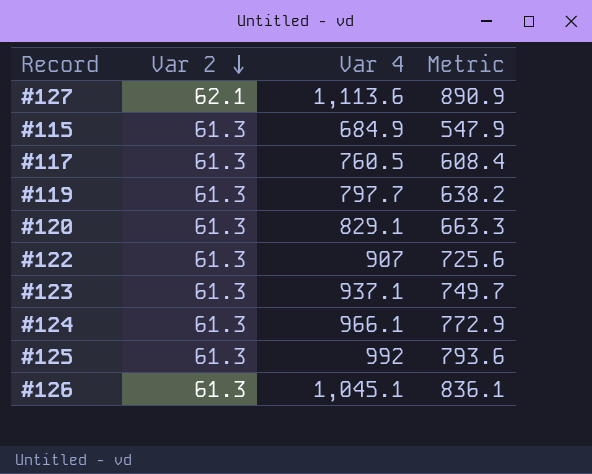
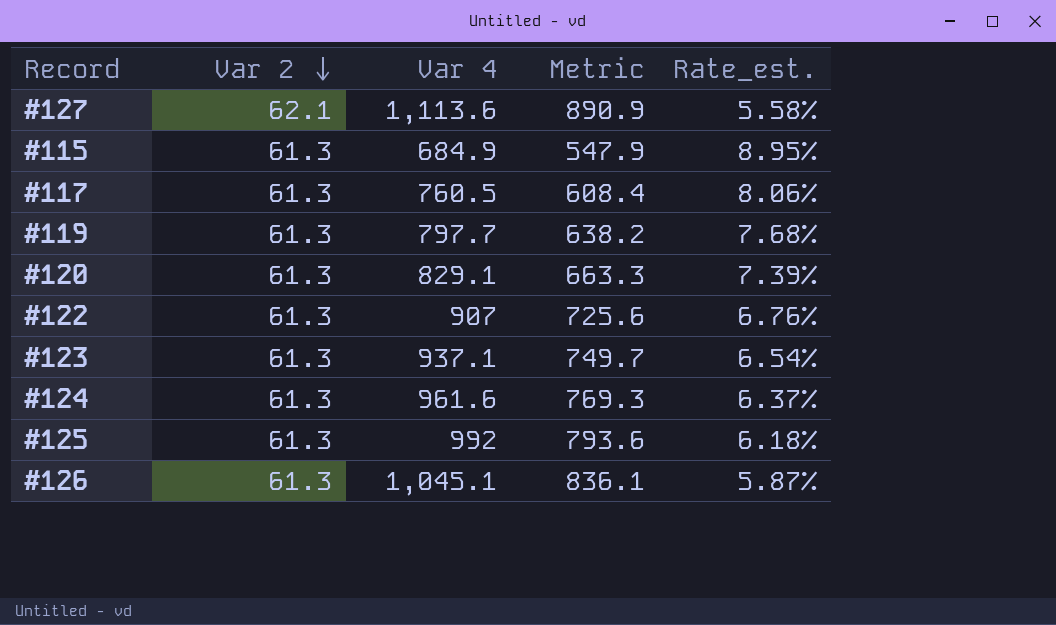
column Rate_est. | formula: none -> [Var 2] / [Var 4]
#124 | Var 4: 966.1 -> 961.6
#124 | Metric: 772.9 -> 769.3

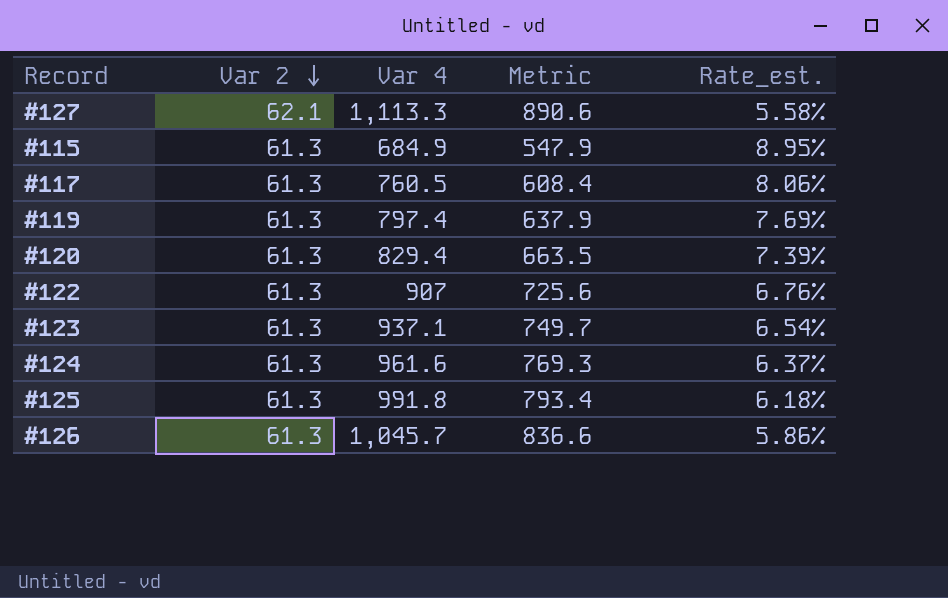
#127 | Var 4: 1,113.6 -> 1,113.3
#127 | Metric: 890.9 -> 890.6
#119 | Var 4: 797.7 -> 797.4
#119 | Metric: 638.2 -> 637.9
#119 | Rate_est.: 7.68% -> 7.69%
#120 | Var 4: 829.1 -> 829.4
#120 | Metric: 663.3 -> 663.5
#125 | Var 4: 992 -> 991.8
#125 | Metric: 793.6 -> 793.4
#126 | Var 4: 1,045.1 -> 1,045.7
#126 | Metric: 836.1 -> 836.6
#126 | Rate_est.: 5.87% -> 5.86%

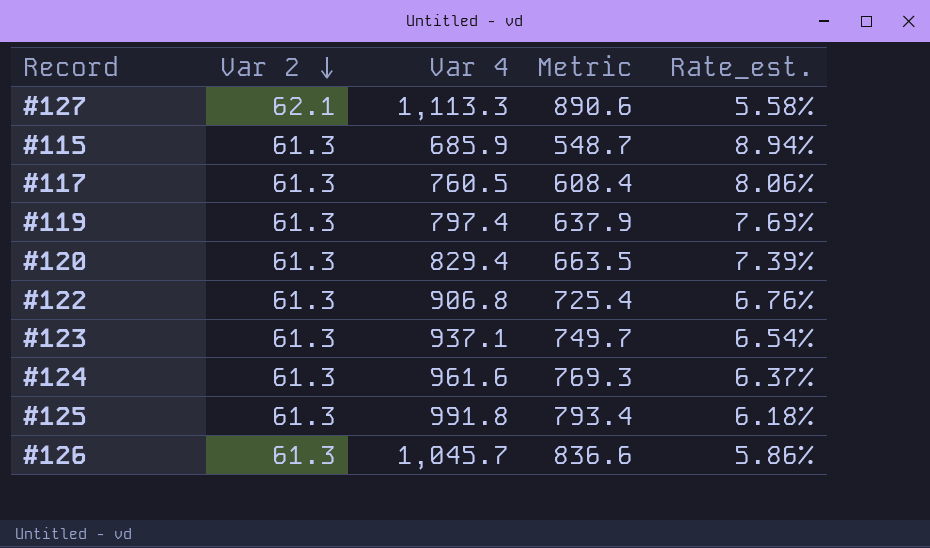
#115 | Var 4: 684.9 -> 685.9
#115 | Metric: 547.9 -> 548.7
#115 | Rate_est.: 8.95% -> 8.94%
#122 | Var 4: 907 -> 906.8
#122 | Metric: 725.6 -> 725.4

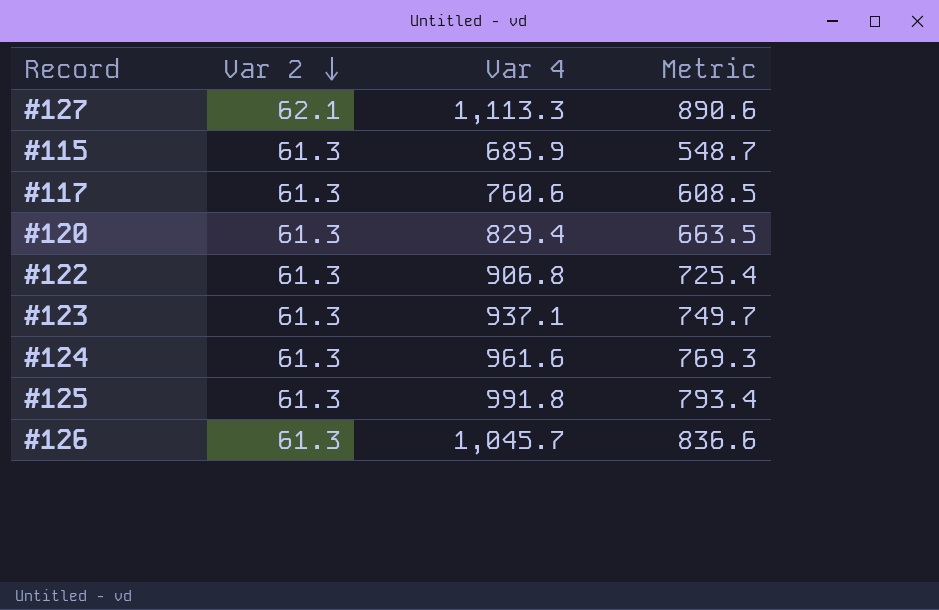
column Rate_est. | formula: [Var 2] / [Var 4] -> none
row #119: 61.3 | 797.4 | 637.9 | 7.69% -> none
#117 | Var 4: 760.5 -> 760.6
#117 | Metric: 608.4 -> 608.5

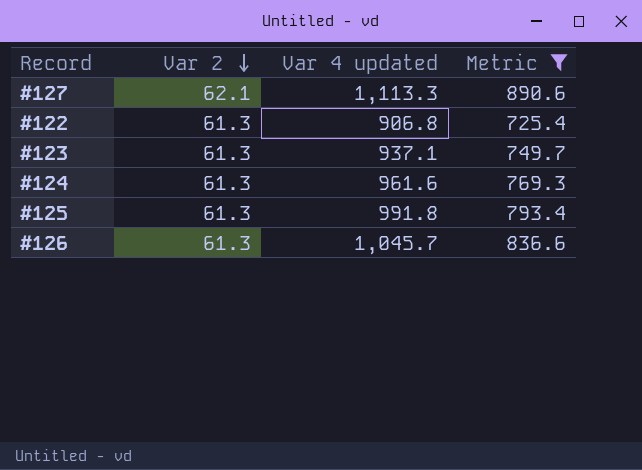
filter: none -> Metric >= 725.4
column name: Var 4 -> Var 4 updated

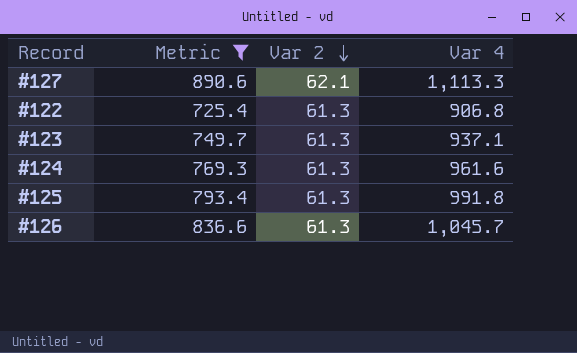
column Metric | position: 4 -> 2
column name: Var 4 updated -> Var 4

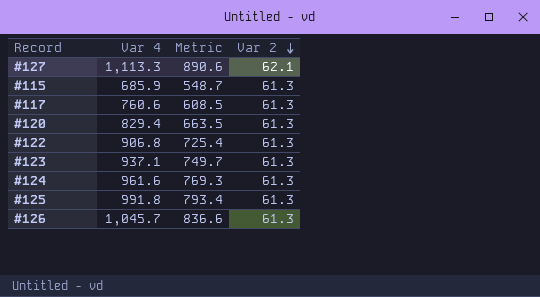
filter: Metric >= 725.4 -> none
column Var 4 | position: 4 -> 2

